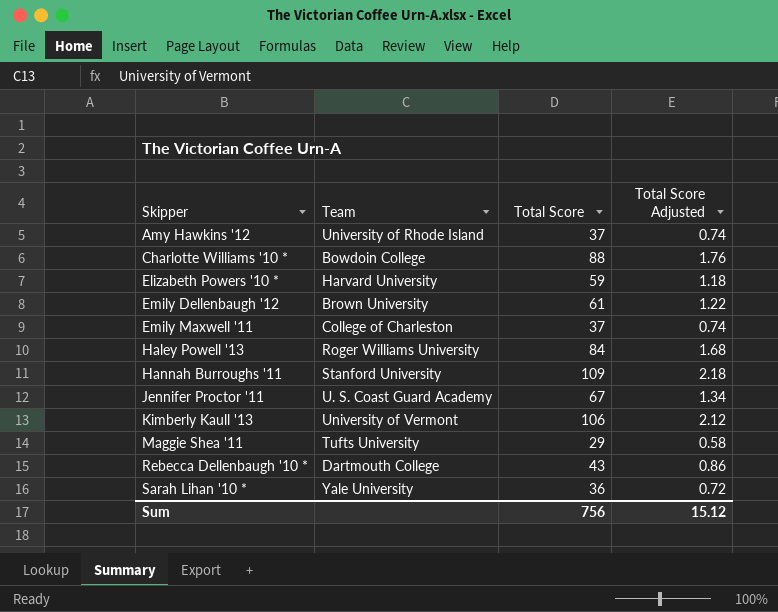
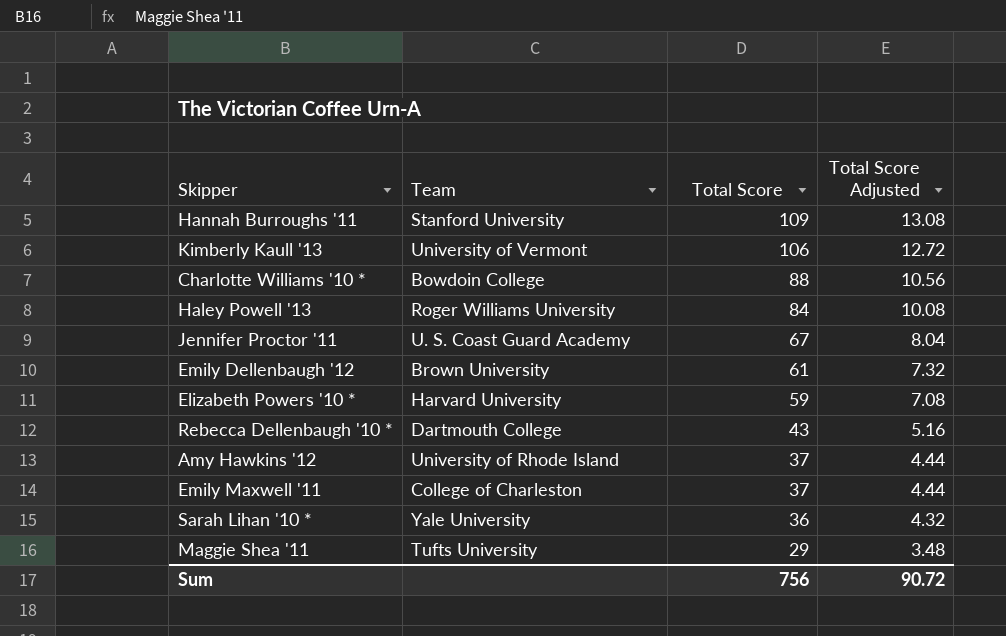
row order: Skipper ascending -> Total Score descending
column Total Score Adjusted | formula: [Total Score] * 0.02 -> [Total Score] * 0.12
Sum | Total Score Adjusted: 15.12 -> 90.72

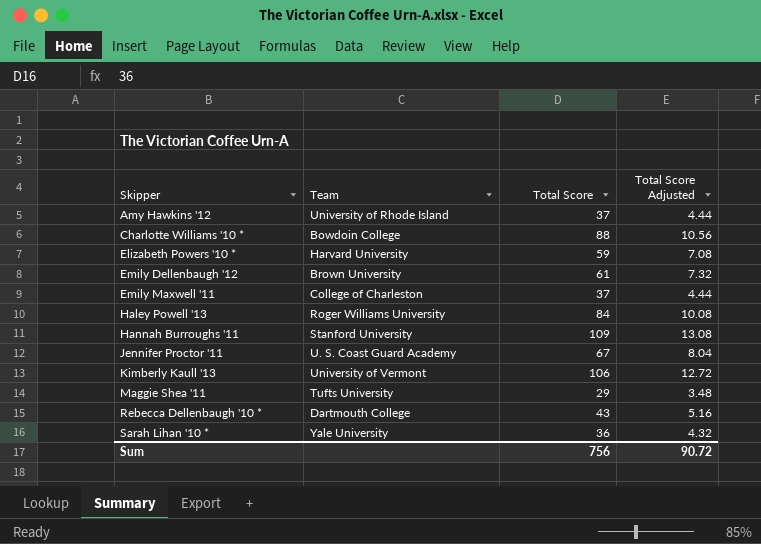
row order: Total Score descending -> Skipper ascending

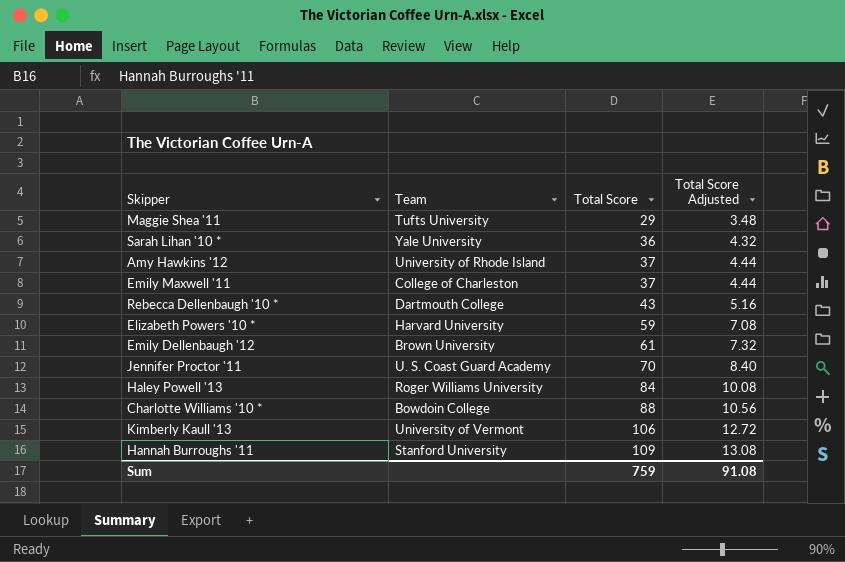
row order: Skipper ascending -> Total Score ascending
Jennifer Proctor '11 | Total Score: 67 -> 70
Jennifer Proctor '11 | Total Score Adjusted: 8.04 -> 8.40
Sum | Total Score: 756 -> 759
Sum | Total Score Adjusted: 90.72 -> 91.08

